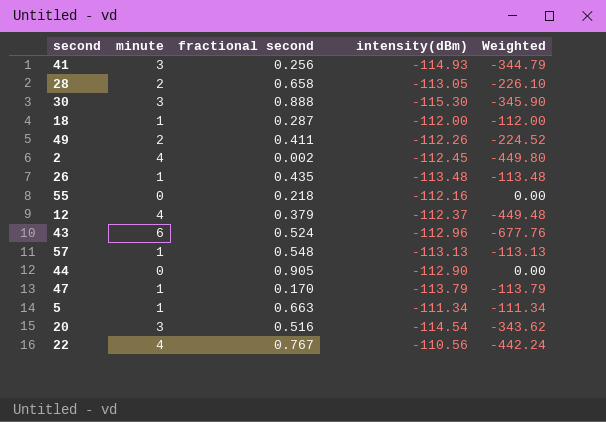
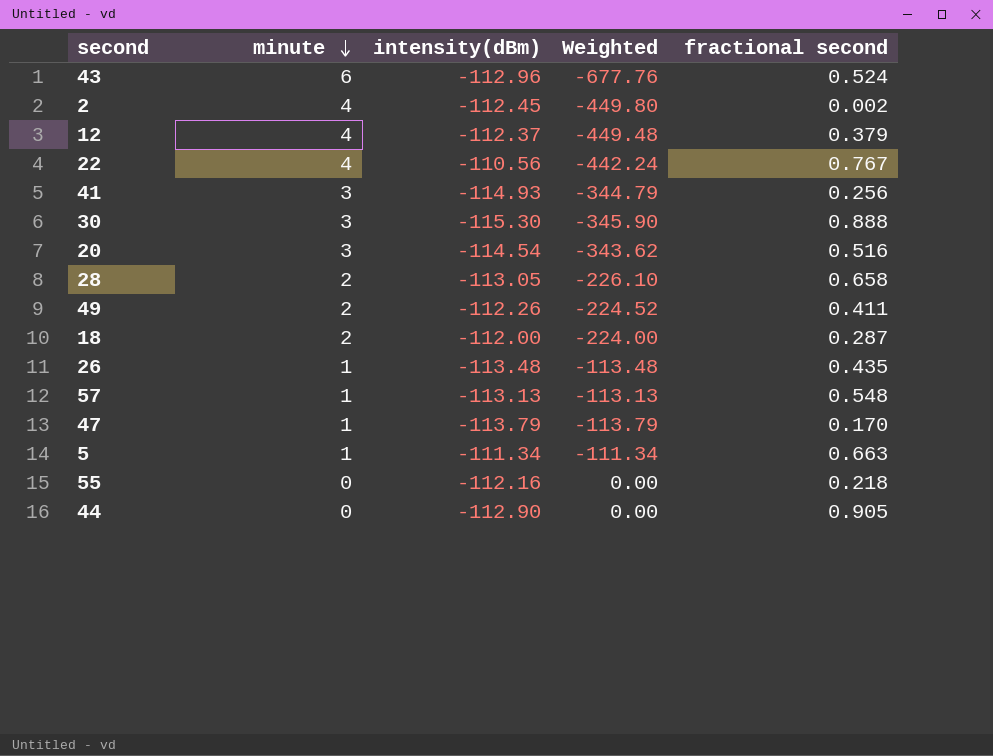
row order: none -> minute descending
column fractional second | position: 3 -> 5
18 | minute: 1 -> 2
18 | Weighted: -112.00 -> -224.00

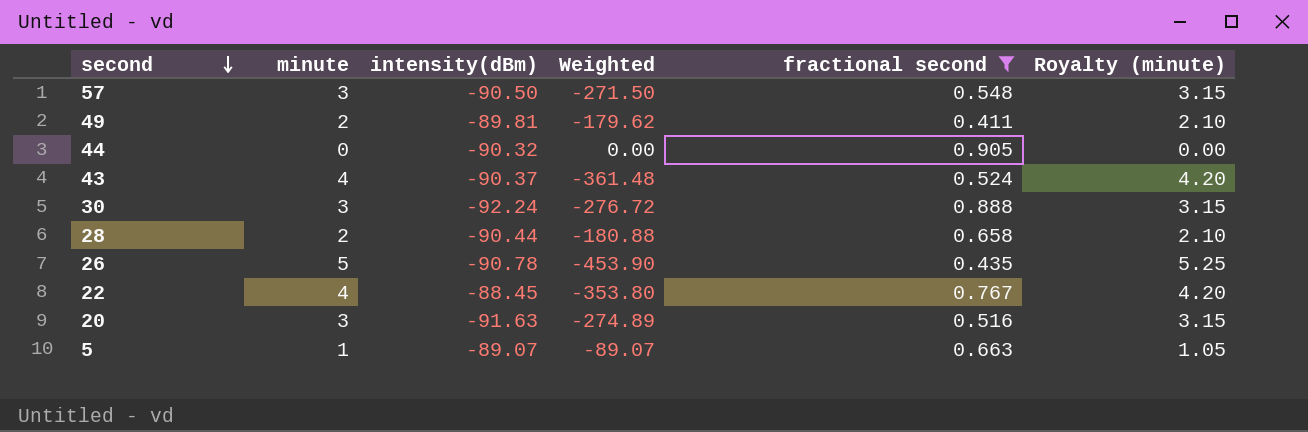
filter: none -> fractional second >= 0.411
row order: minute descending -> second descending
column Royalty (minute) | formula: none -> [minute] * 1.05
57 | minute: 1 -> 3
57 | intensity(dBm): -113.13 -> -90.50
57 | Weighted: -113.13 -> -271.50
49 | intensity(dBm): -112.26 -> -89.81
49 | Weighted: -224.52 -> -179.62
44 | intensity(dBm): -112.90 -> -90.32
43 | minute: 6 -> 4
43 | intensity(dBm): -112.96 -> -90.37
43 | Weighted: -677.76 -> -361.48
30 | intensity(dBm): -115.30 -> -92.24
30 | Weighted: -345.90 -> -276.72
28 | intensity(dBm): -113.05 -> -90.44
28 | Weighted: -226.10 -> -180.88
26 | minute: 1 -> 5
26 | intensity(dBm): -113.48 -> -90.78
26 | Weighted: -113.48 -> -453.90
22 | intensity(dBm): -110.56 -> -88.45
22 | Weighted: -442.24 -> -353.80
20 | intensity(dBm): -114.54 -> -91.63
20 | Weighted: -343.62 -> -274.89
5 | intensity(dBm): -111.34 -> -89.07
5 | Weighted: -111.34 -> -89.07

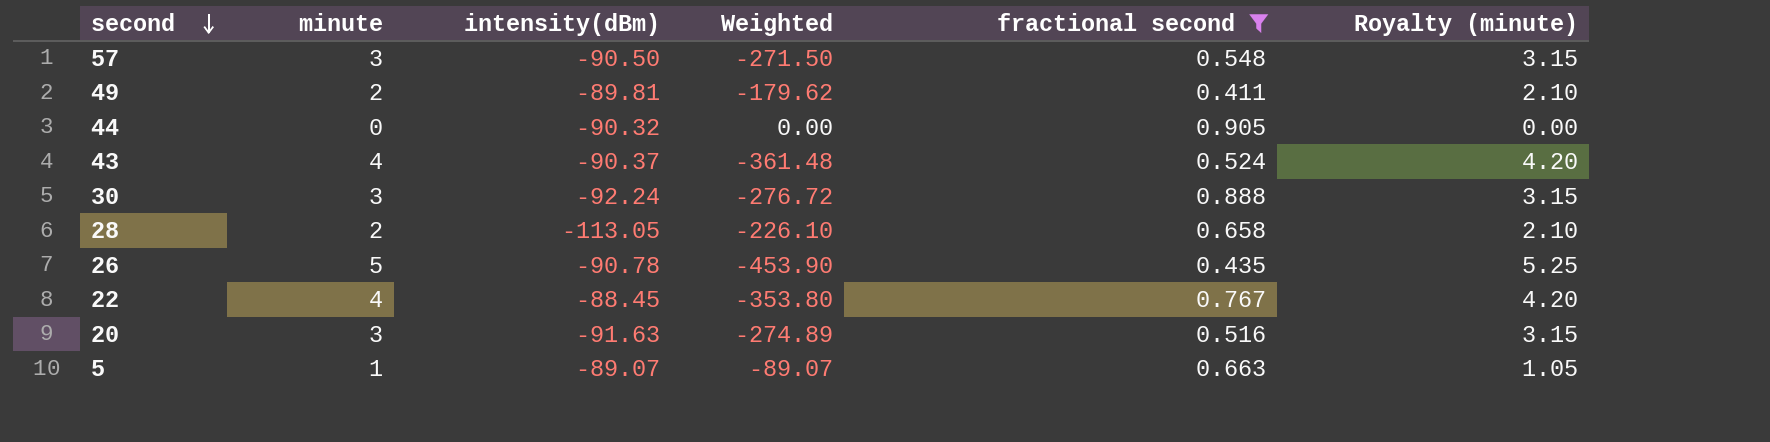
28 | intensity(dBm): -90.44 -> -113.05
28 | Weighted: -180.88 -> -226.10

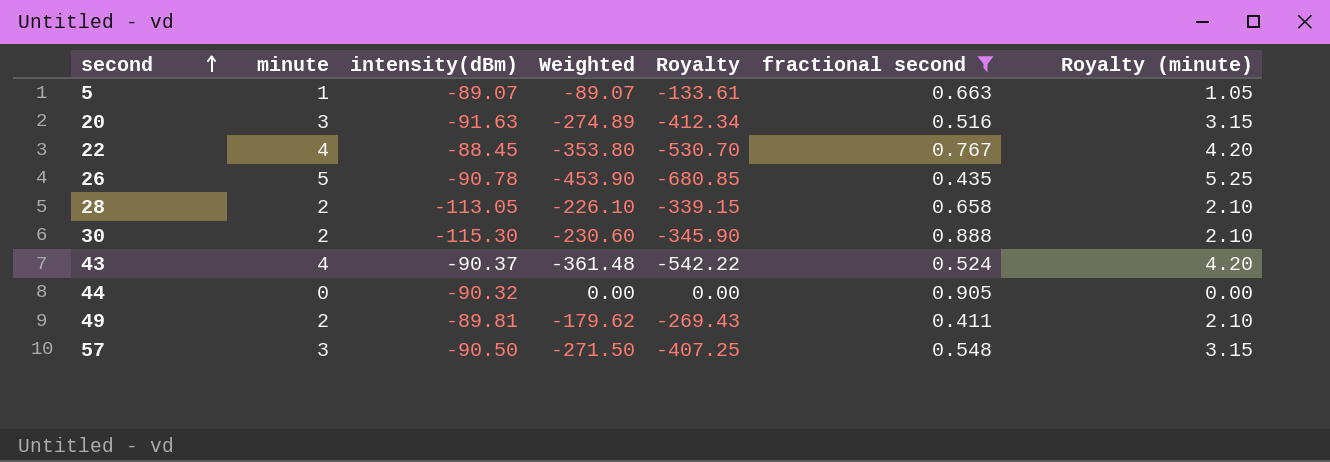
row order: second descending -> second ascending
column Royalty | formula: none -> [Weighted] * 1.5
30 | minute: 3 -> 2
30 | intensity(dBm): -92.24 -> -115.30
30 | Weighted: -276.72 -> -230.60
30 | Royalty (minute): 3.15 -> 2.10

